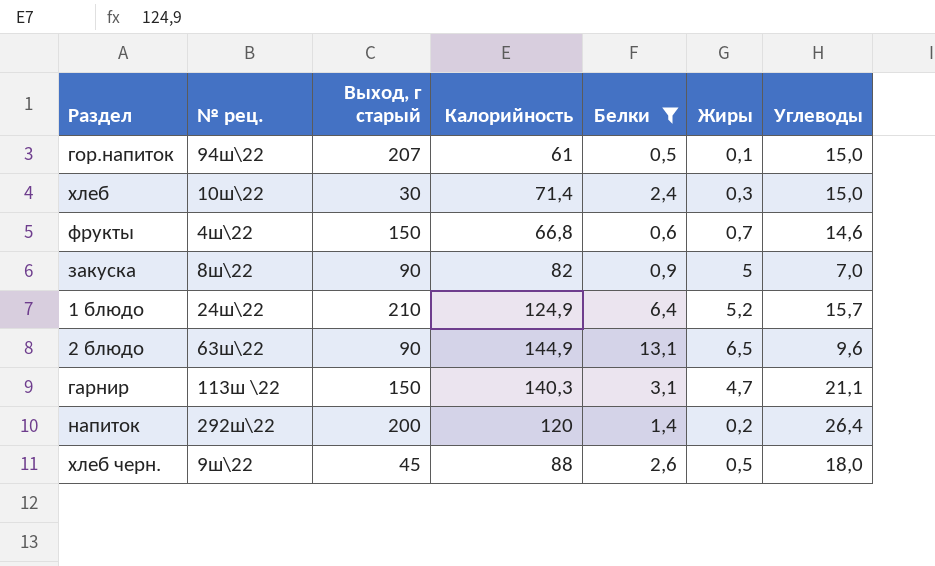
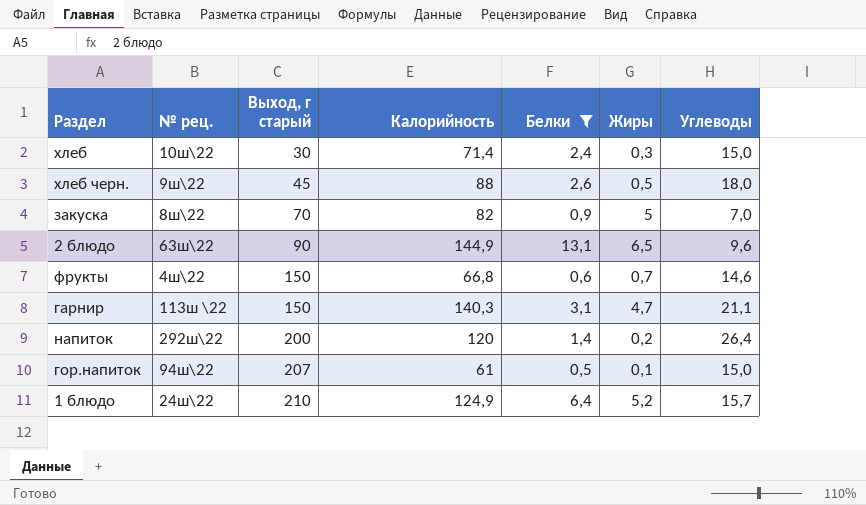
row order: none -> Выход, г старый ascending
закуска | Выход, г старый: 90 -> 70

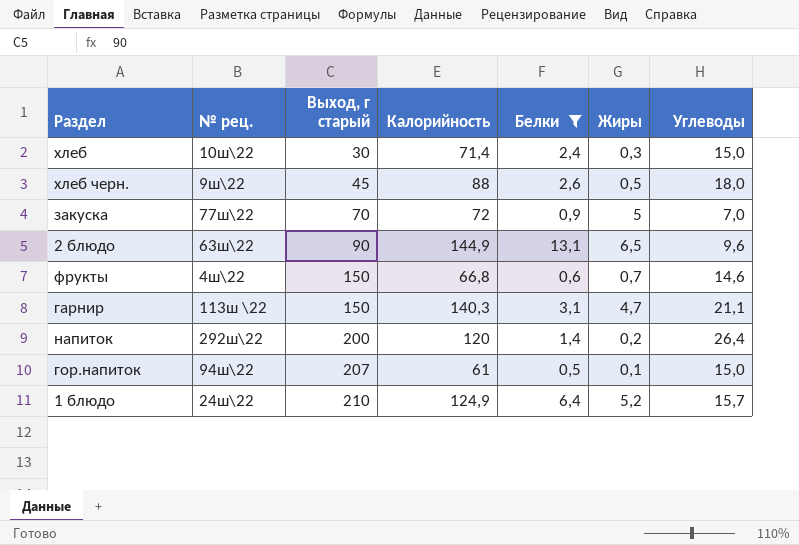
закуска | № рец.: 8ш\22 -> 77ш\22
закуска | Калорийность: 82 -> 72

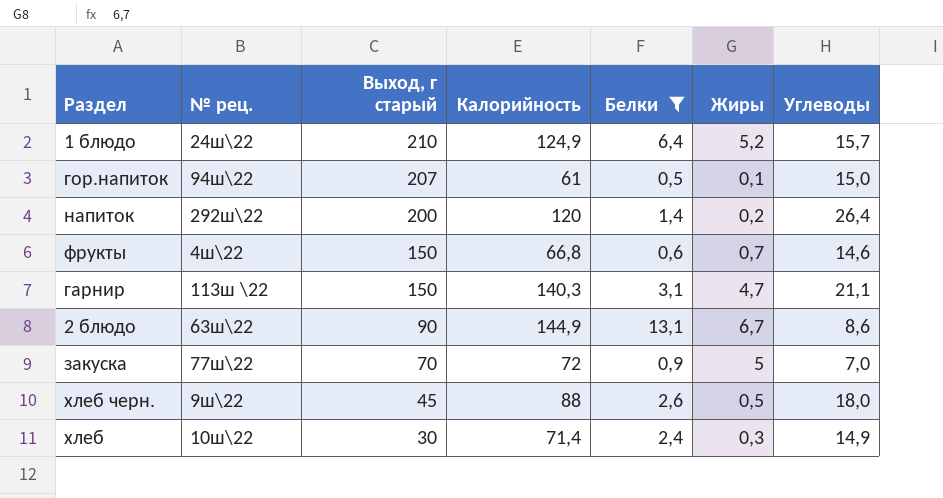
row order: Выход, г старый ascending -> Выход, г старый descending
2 блюдо | Жиры: 6,5 -> 6,7
2 блюдо | Углеводы: 9,6 -> 8,6
хлеб | Углеводы: 15,0 -> 14,9

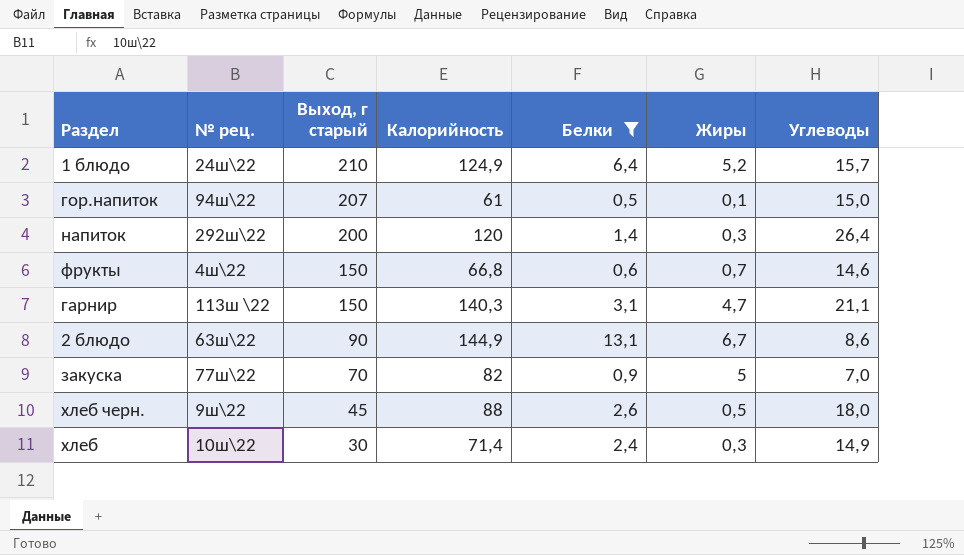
напиток | Жиры: 0,2 -> 0,3
закуска | Калорийность: 72 -> 82

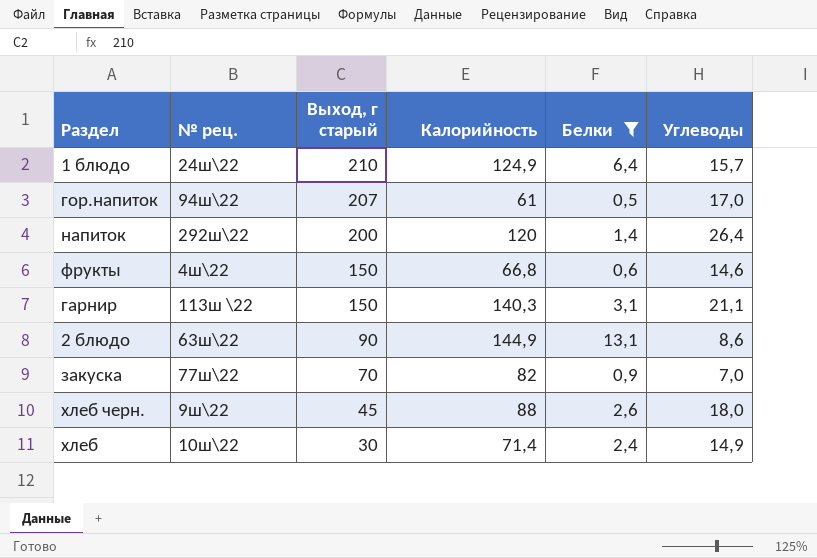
column Жиры | position: 6 -> none
гор.напиток | Углеводы: 15,0 -> 17,0

